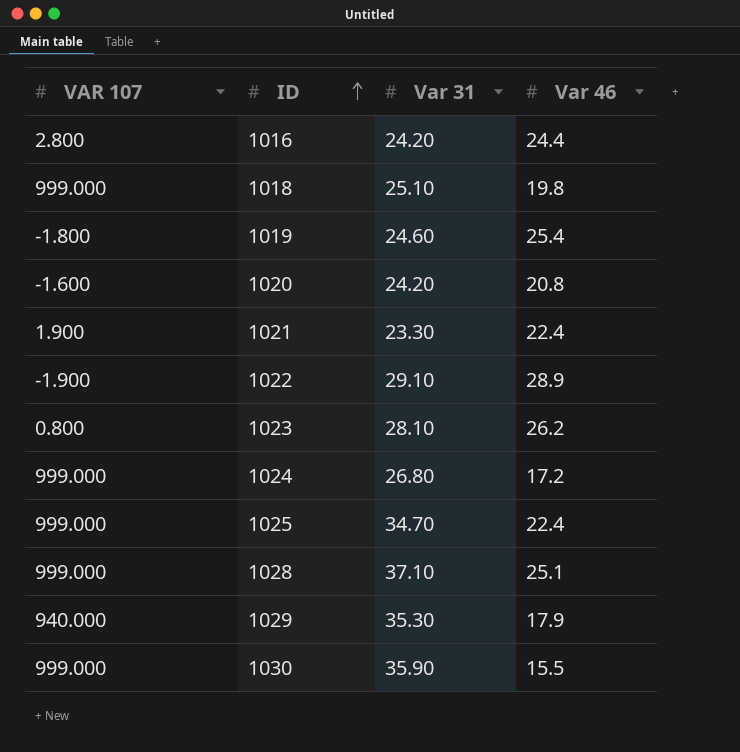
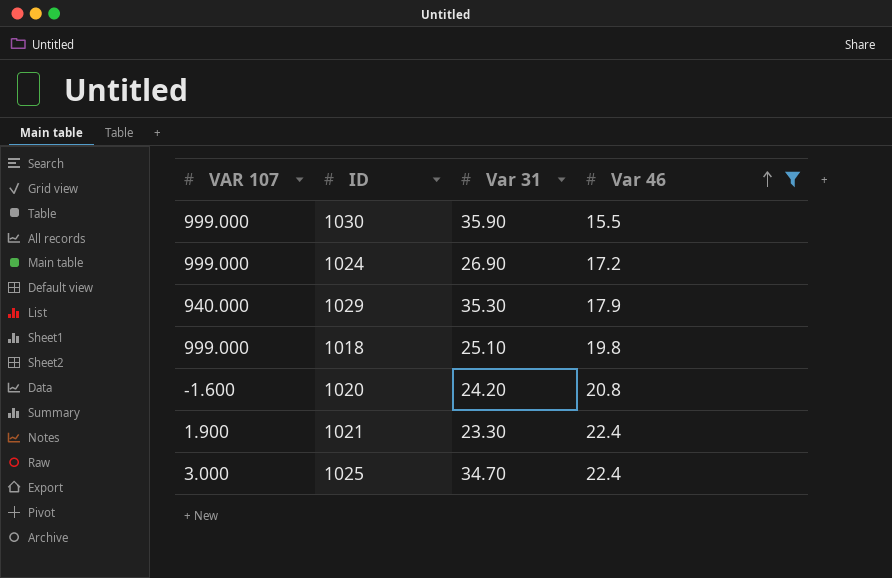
filter: none -> Var 46 <= 22.4
row order: ID ascending -> Var 46 ascending
1024 | Var 31: 26.80 -> 26.90
1025 | VAR 107: 999.000 -> 3.000

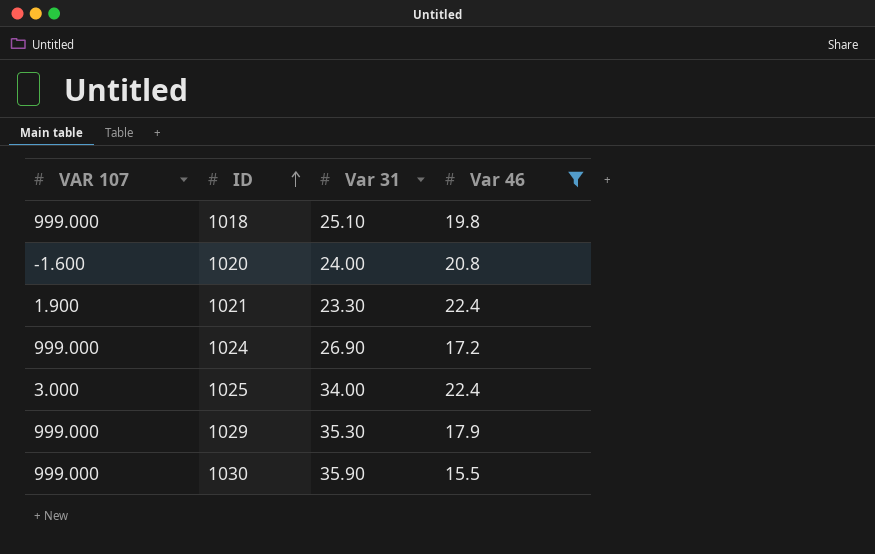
row order: Var 46 ascending -> ID ascending
1020 | Var 31: 24.20 -> 24.00
1025 | Var 31: 34.70 -> 34.00
1029 | VAR 107: 940.000 -> 999.000

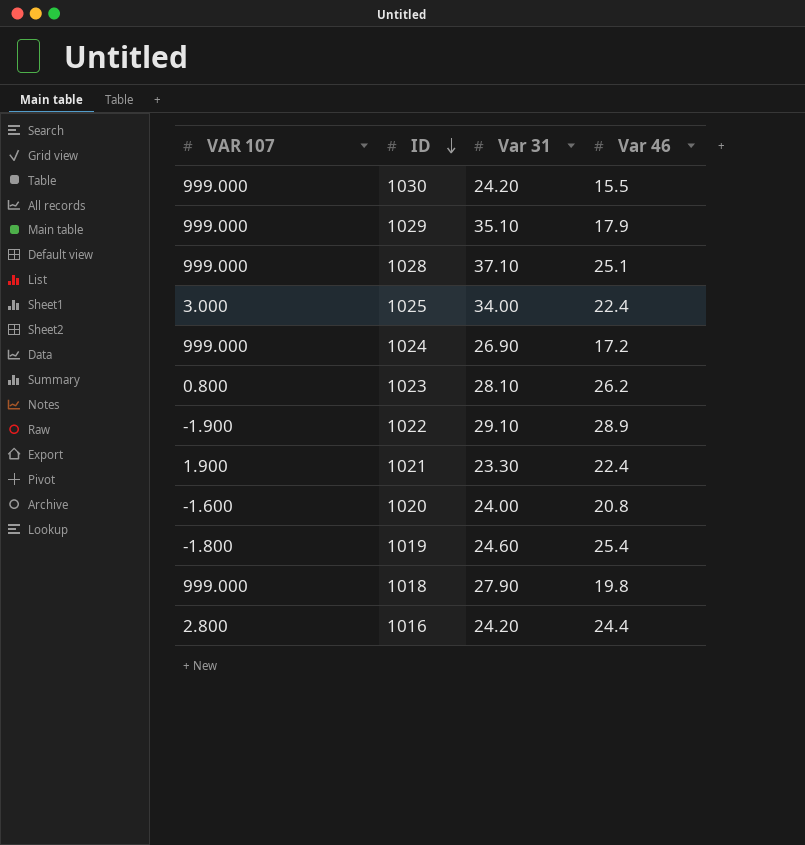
filter: Var 46 <= 22.4 -> none
row order: ID ascending -> ID descending
1030 | Var 31: 35.90 -> 24.20
1029 | Var 31: 35.30 -> 35.10
1018 | Var 31: 25.10 -> 27.90

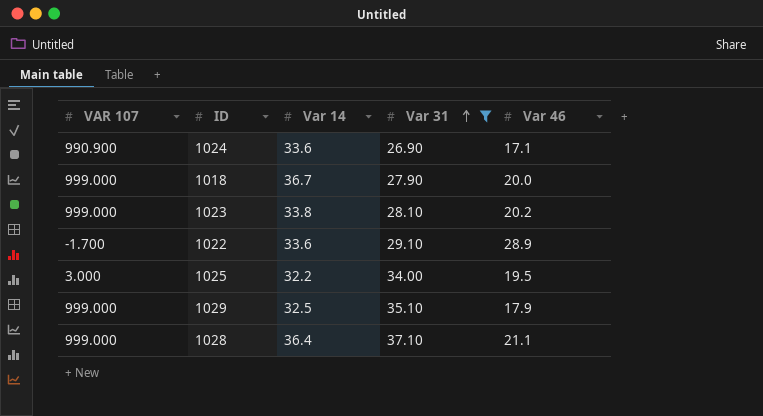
filter: none -> Var 31 >= 26.90
row order: ID descending -> Var 31 ascending
column Var 14 | position: none -> 3
1024 | VAR 107: 999.000 -> 990.900
1024 | Var 46: 17.2 -> 17.1
1018 | Var 46: 19.8 -> 20.0
1023 | VAR 107: 0.800 -> 999.000
1023 | Var 46: 26.2 -> 20.2
1022 | VAR 107: -1.900 -> -1.700
1025 | Var 46: 22.4 -> 19.5
1028 | Var 46: 25.1 -> 21.1

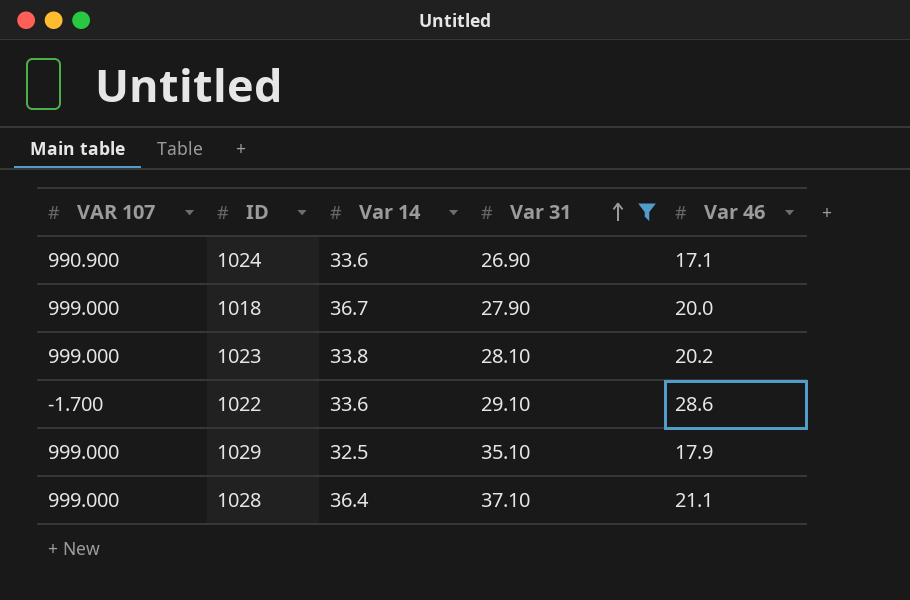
row 1025: 3.000 | 32.2 | 34.00 | 19.5 -> none
1022 | Var 46: 28.9 -> 28.6

